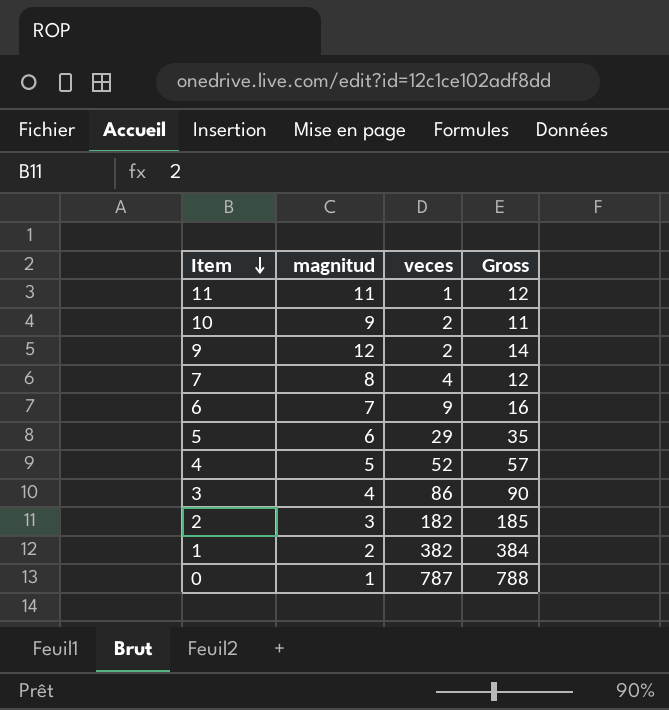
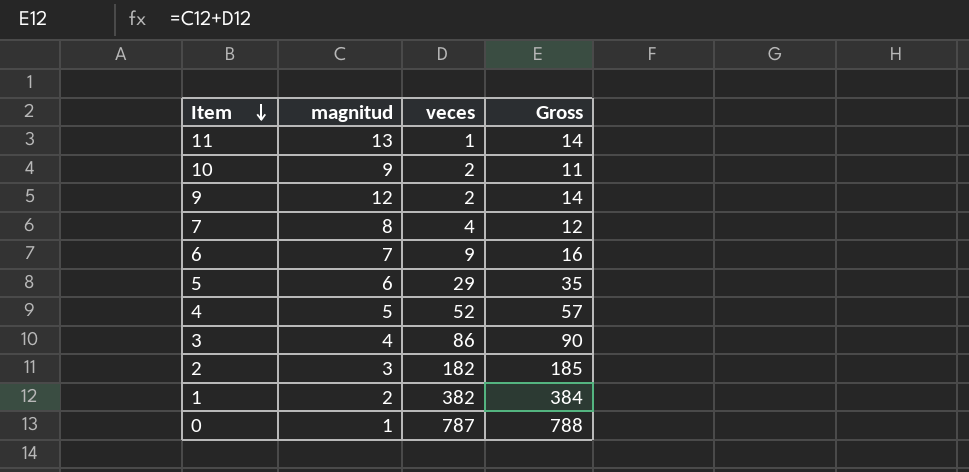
11 | magnitud: 11 -> 13
11 | Gross: 12 -> 14

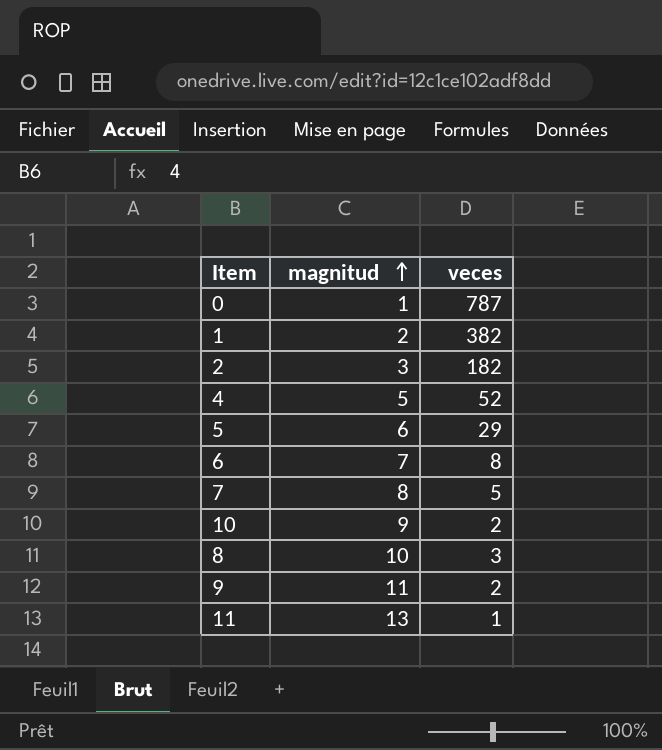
row order: Item descending -> magnitud ascending
column Gross | formula: [magnitud] + [veces] -> none
row 3: 4 | 86 | 90 -> none
6 | veces: 9 -> 8
7 | veces: 4 -> 5
row 8: none -> 10 | 3
9 | magnitud: 12 -> 11

